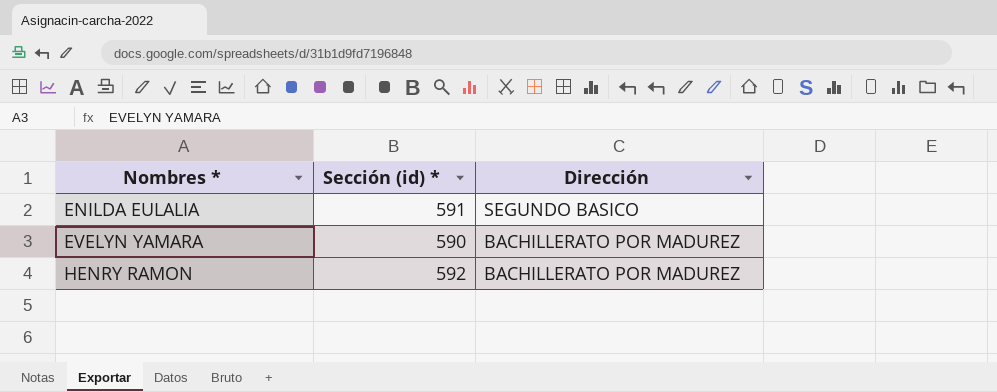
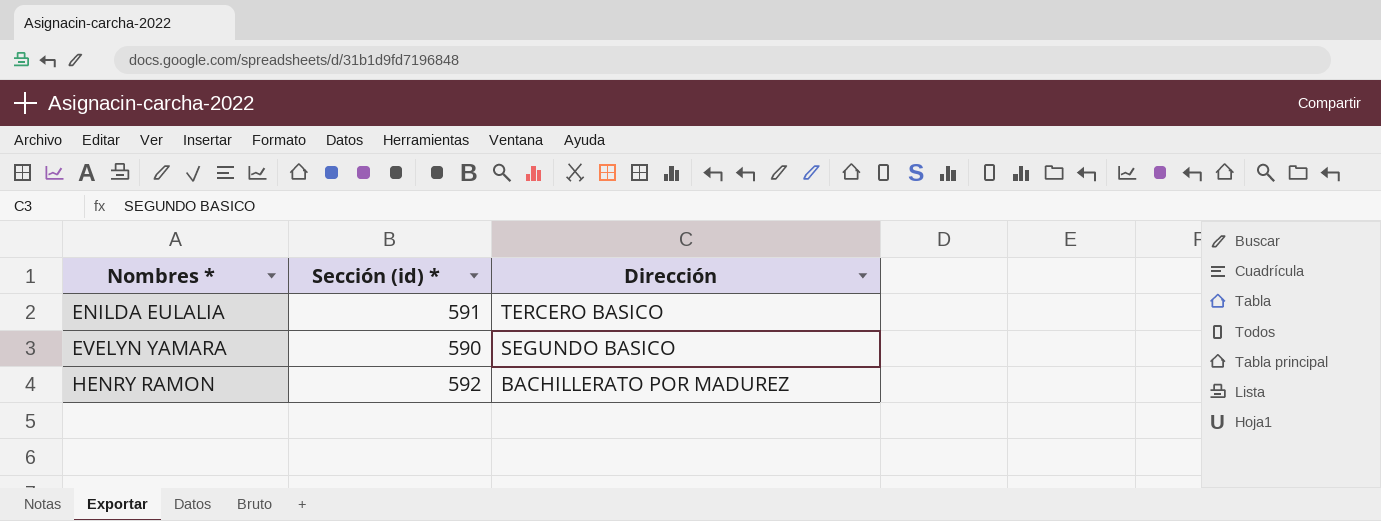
ENILDA EULALIA | Dirección: SEGUNDO BASICO -> TERCERO BASICO
EVELYN YAMARA | Dirección: BACHILLERATO POR MADUREZ -> SEGUNDO BASICO

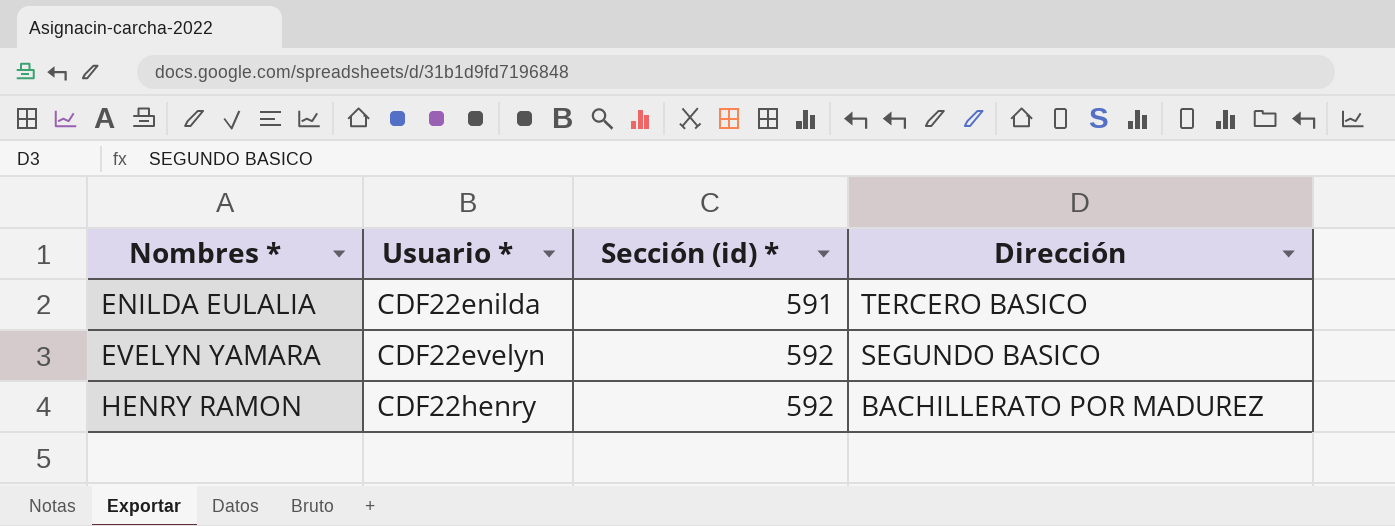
column Usuario * | position: none -> 2
EVELYN YAMARA | Sección (id) *: 590 -> 592

